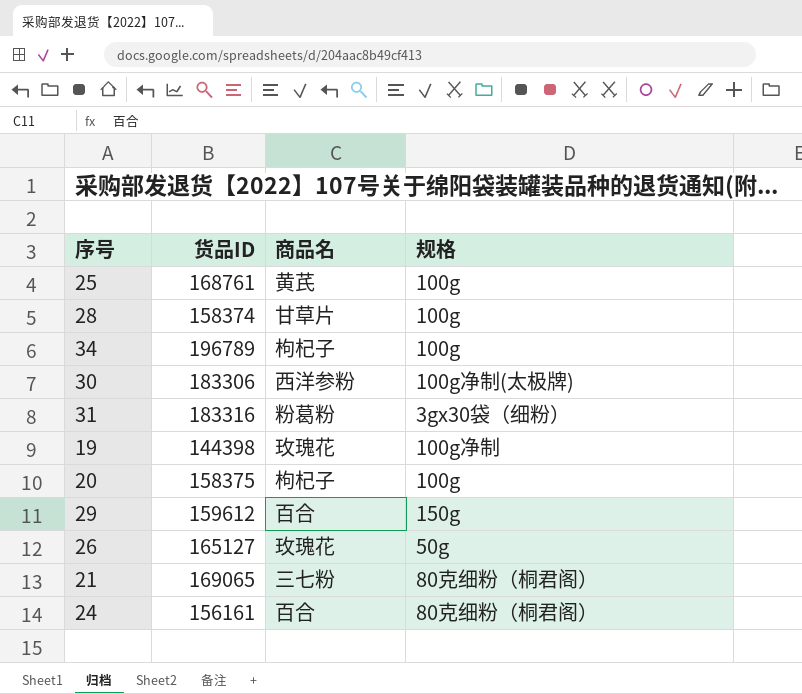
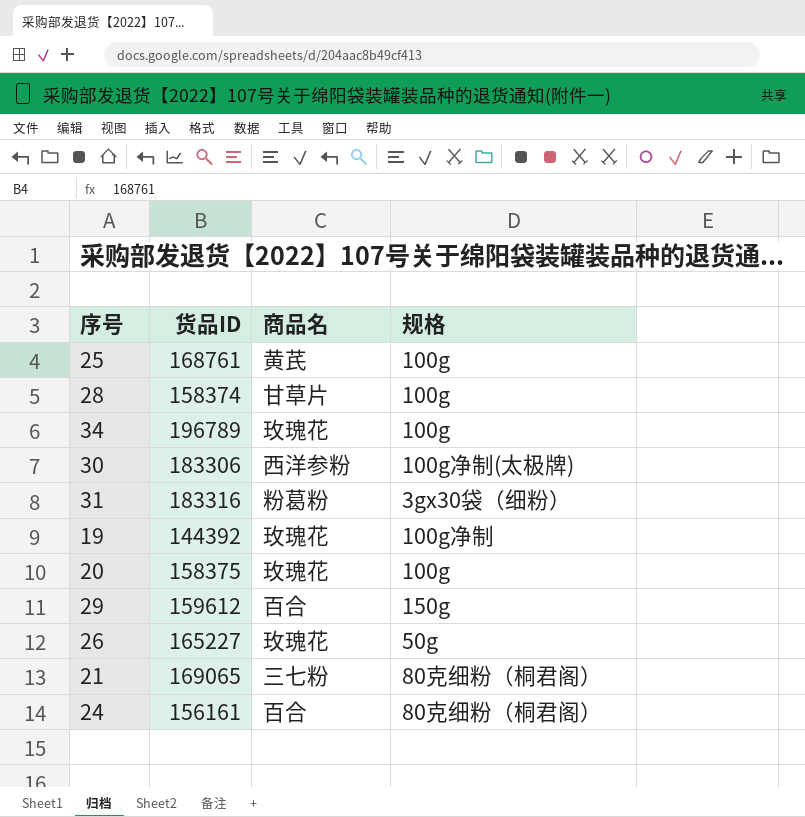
34 | 商品名: 枸杞子 -> 玫瑰花
19 | 货品ID: 144398 -> 144392
20 | 商品名: 枸杞子 -> 玫瑰花
26 | 货品ID: 165127 -> 165227

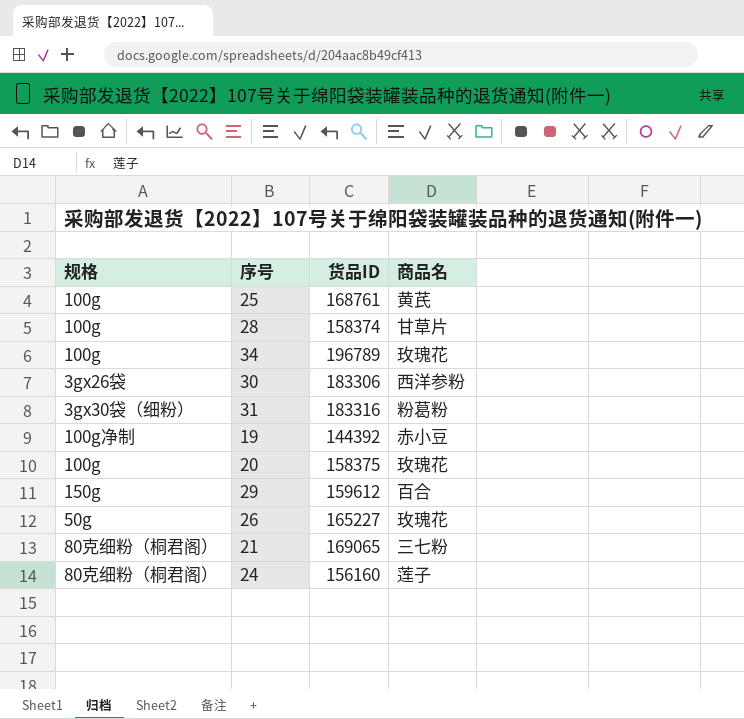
column 规格 | position: 4 -> 1
30 | 规格: 100g净制(太极牌) -> 3gx26袋
19 | 商品名: 玫瑰花 -> 赤小豆
24 | 货品ID: 156161 -> 156160
24 | 商品名: 百合 -> 莲子

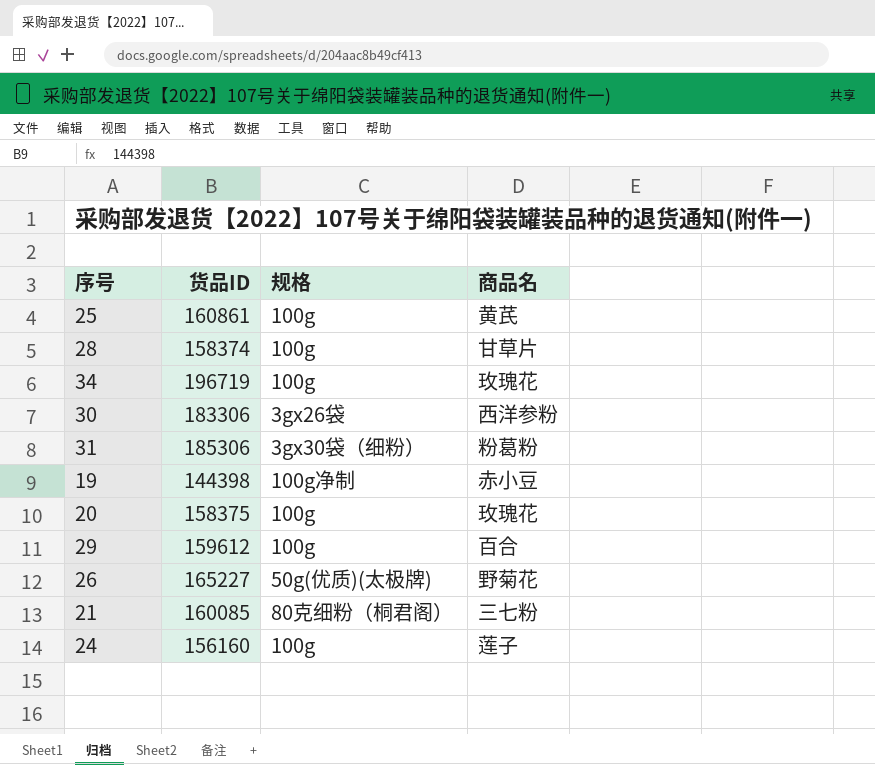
column 规格 | position: 1 -> 3
25 | 货品ID: 168761 -> 160861
34 | 货品ID: 196789 -> 196719
31 | 货品ID: 183316 -> 185306
19 | 货品ID: 144392 -> 144398
29 | 规格: 150g -> 100g
26 | 规格: 50g -> 50g(优质)(太极牌)
26 | 商品名: 玫瑰花 -> 野菊花
21 | 货品ID: 169065 -> 160085
24 | 规格: 80克细粉（桐君阁） -> 100g

